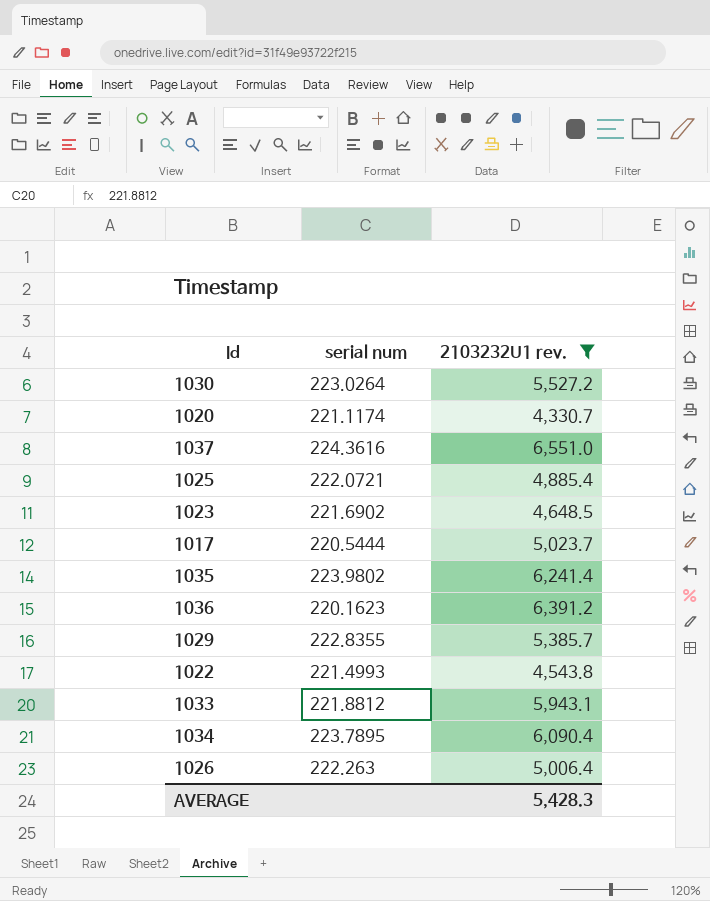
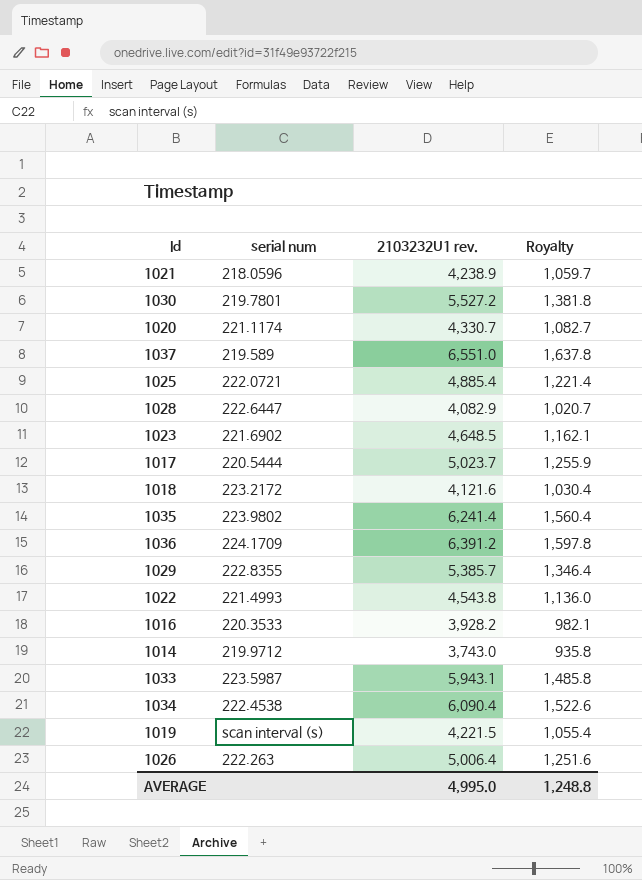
filter: 2103232U1 rev. >= 4,330.7 -> none
column Royalty | formula: none -> [2103232U1 rev.] * 0.25
1030 | serial num: 223.0264 -> 219.7801
1037 | serial num: 224.3616 -> 219.589
1036 | serial num: 220.1623 -> 224.1709
1033 | serial num: 221.8812 -> 223.5987
1034 | serial num: 223.7895 -> 222.4538
AVERAGE | 2103232U1 rev.: 5,428.3 -> 4,995.0

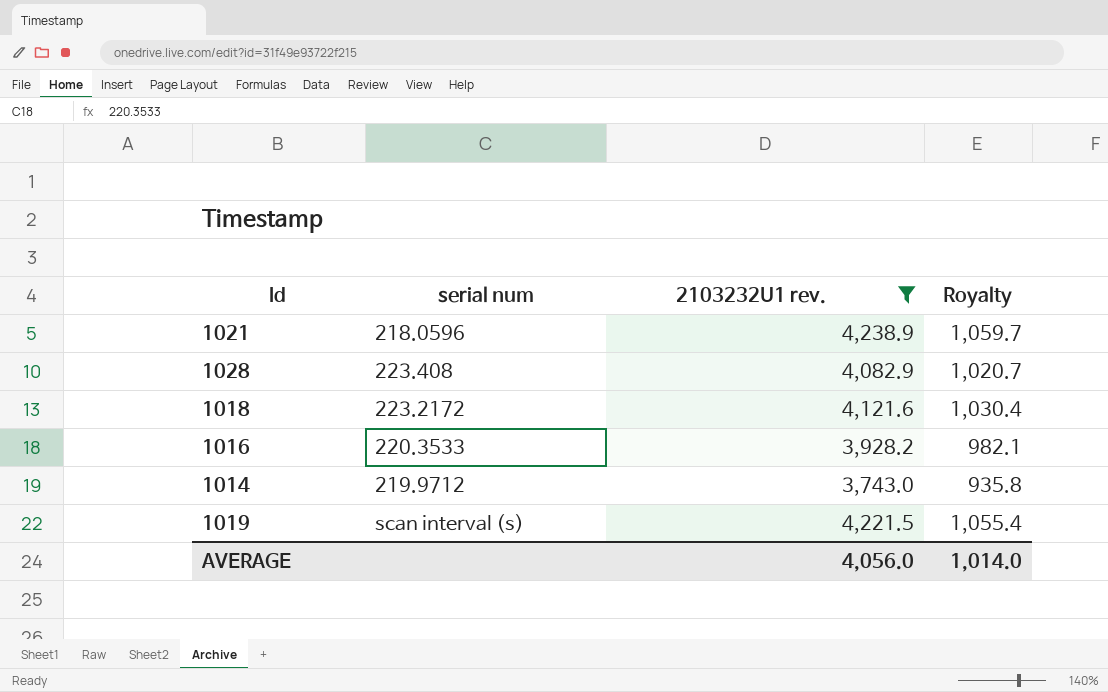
filter: none -> 2103232U1 rev. <= 4,238.9
1028 | serial num: 222.6447 -> 223.408
AVERAGE | 2103232U1 rev.: 4,995.0 -> 4,056.0
AVERAGE | Royalty: 1,248.8 -> 1,014.0

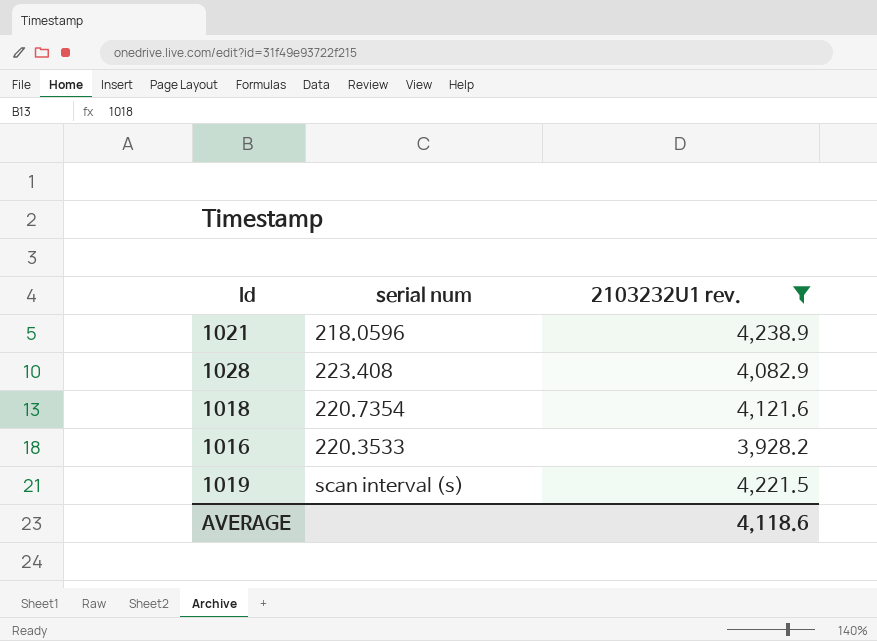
column Royalty | formula: [2103232U1 rev.] * 0.25 -> none
row 1014: 219.9712 | 3,743.0 | 935.8 -> none
1018 | serial num: 223.2172 -> 220.7354
AVERAGE | 2103232U1 rev.: 4,056.0 -> 4,118.6

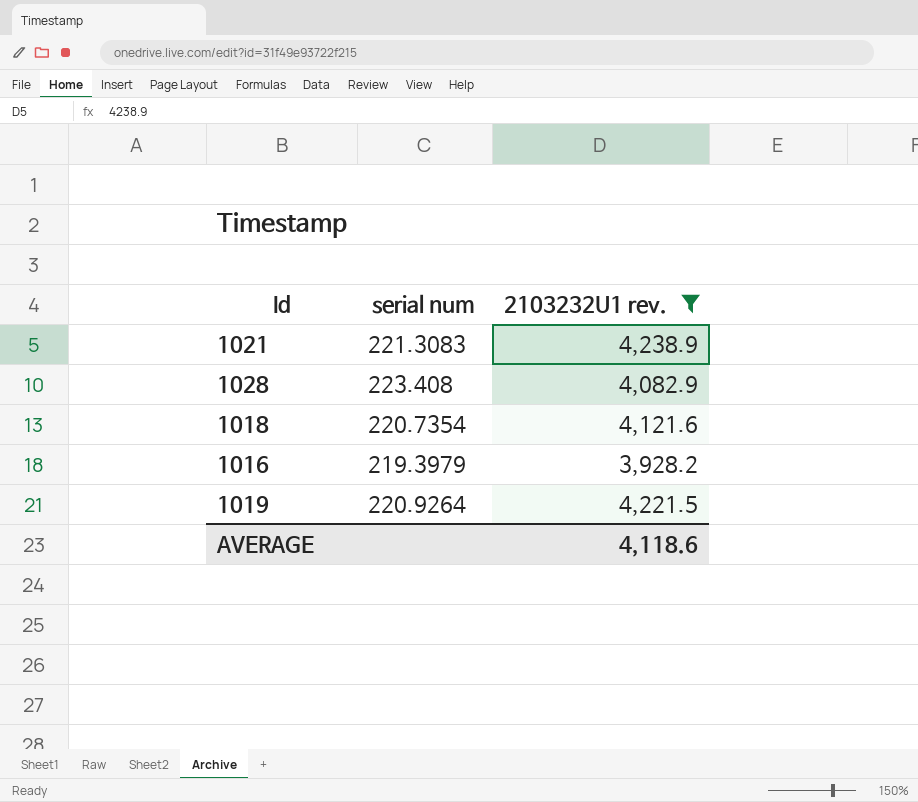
1021 | serial num: 218.0596 -> 221.3083
1016 | serial num: 220.3533 -> 219.3979
1019 | serial num: scan interval (s) -> 220.9264

